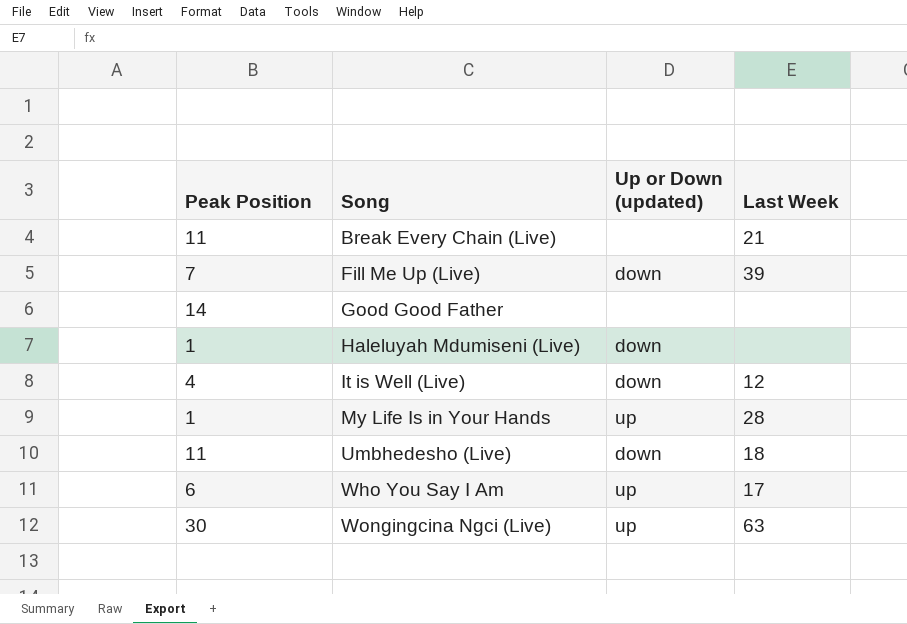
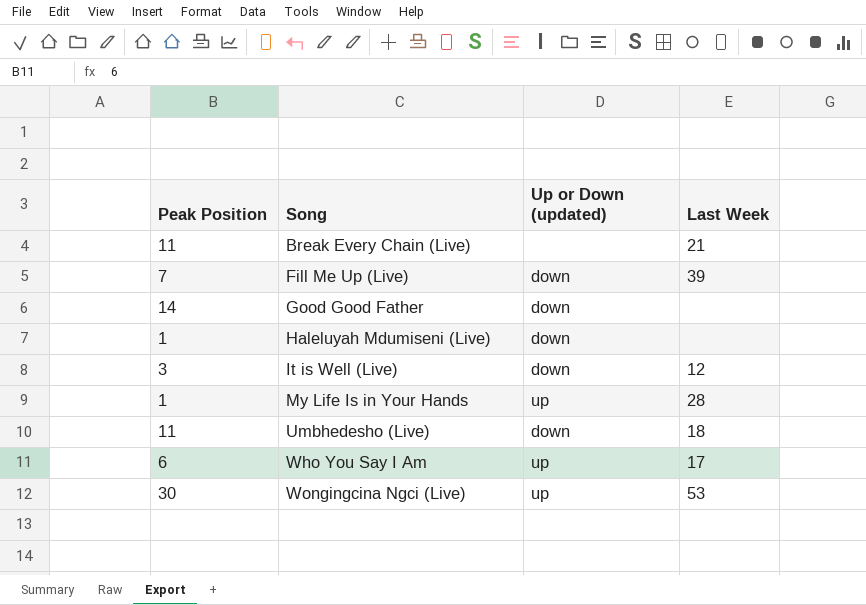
Good Good Father | Up or Down (updated): none -> down
It is Well (Live) | Peak Position: 4 -> 3
Wongingcina Ngci (Live) | Last Week: 63 -> 53

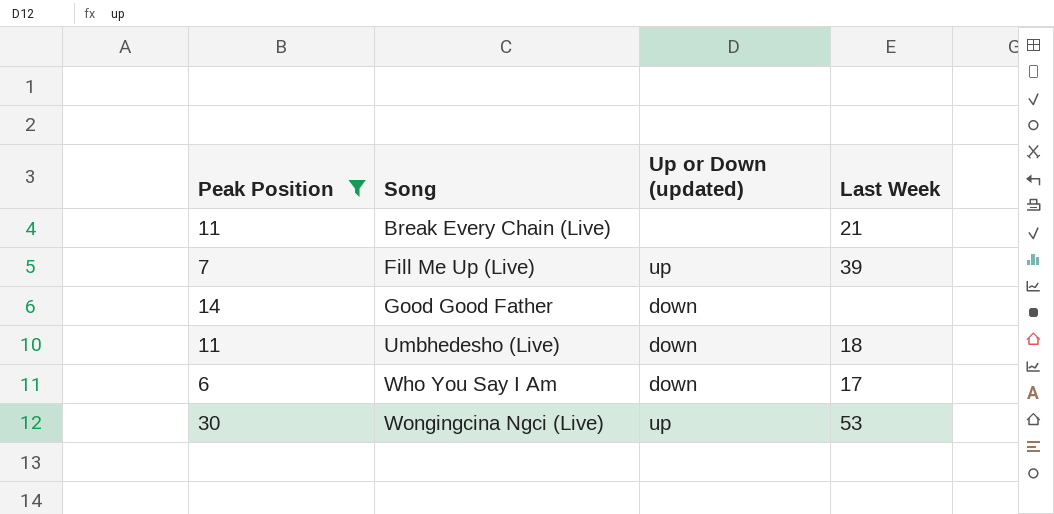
filter: none -> Peak Position >= 6
Fill Me Up (Live) | Up or Down (updated): down -> up
Who You Say I Am | Up or Down (updated): up -> down

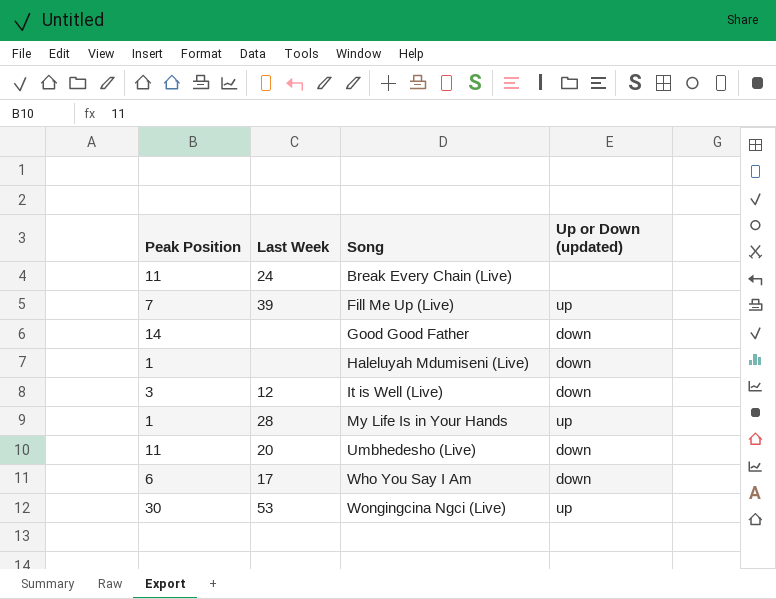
filter: Peak Position >= 6 -> none
column Last Week | position: 4 -> 2
Break Every Chain (Live) | Last Week: 21 -> 24
Umbhedesho (Live) | Last Week: 18 -> 20

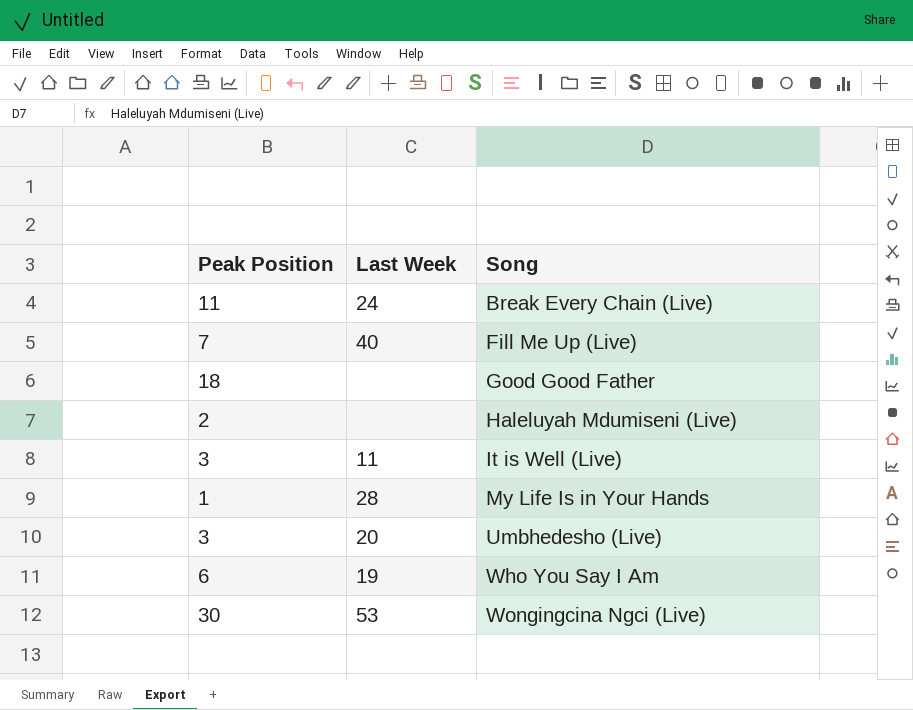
column Up or Down (updated) | position: 4 -> none
Fill Me Up (Live) | Last Week: 39 -> 40
Good Good Father | Peak Position: 14 -> 18
Haleluyah Mdumiseni (Live) | Peak Position: 1 -> 2
It is Well (Live) | Last Week: 12 -> 11
Umbhedesho (Live) | Peak Position: 11 -> 3
Who You Say I Am | Last Week: 17 -> 19

